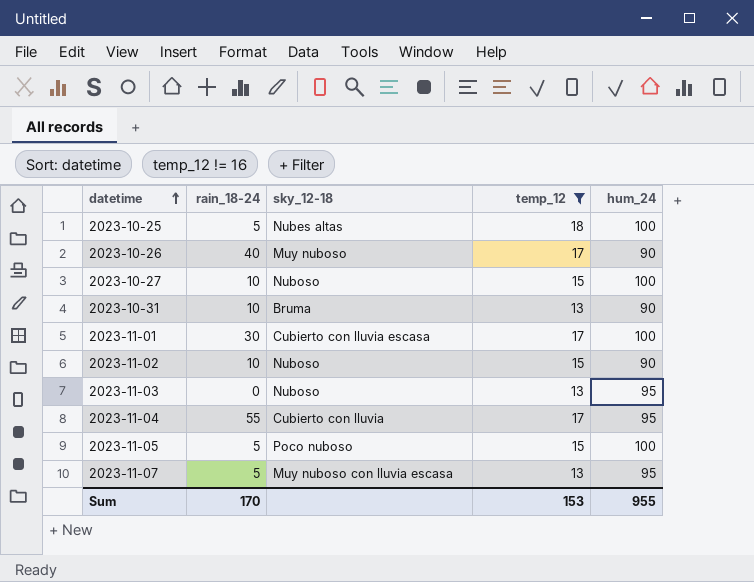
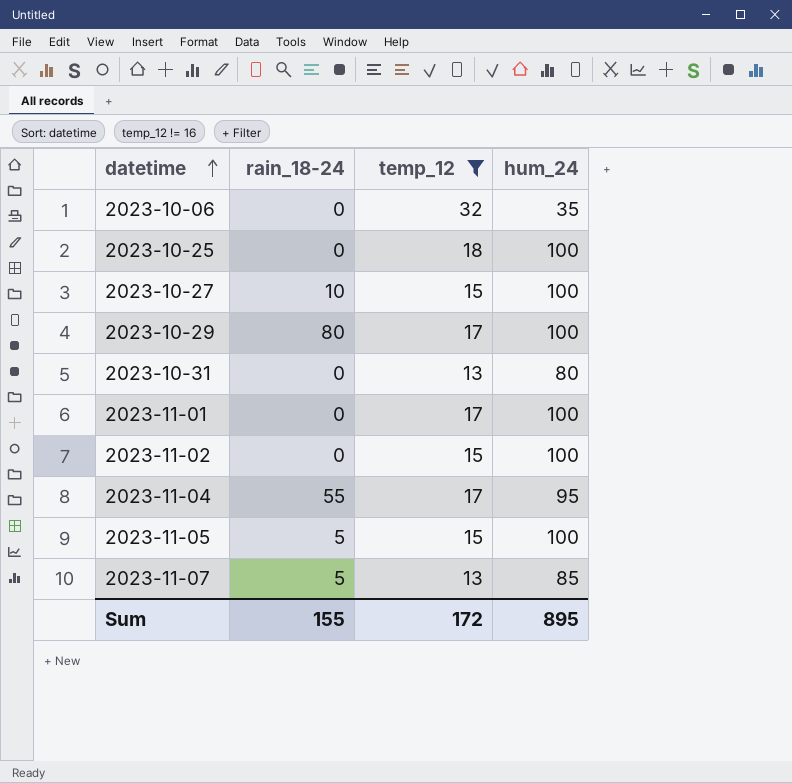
column sky_12-18 | position: 3 -> none
row 2023-10-26: 40 | Muy nuboso | 17 | 90 -> none
row 2023-11-03: 0 | Nuboso | 13 | 95 -> none
row 2023-10-06: none -> 0 | 32 | 35
2023-10-25 | rain_18-24: 5 -> 0
row 2023-10-29: none -> 80 | 17 | 100
2023-10-31 | rain_18-24: 10 -> 0
2023-10-31 | hum_24: 90 -> 80
2023-11-01 | rain_18-24: 30 -> 0
2023-11-02 | rain_18-24: 10 -> 0
2023-11-02 | hum_24: 90 -> 100
2023-11-07 | hum_24: 95 -> 85
Sum | rain_18-24: 170 -> 155
Sum | temp_12: 153 -> 172
Sum | hum_24: 955 -> 895

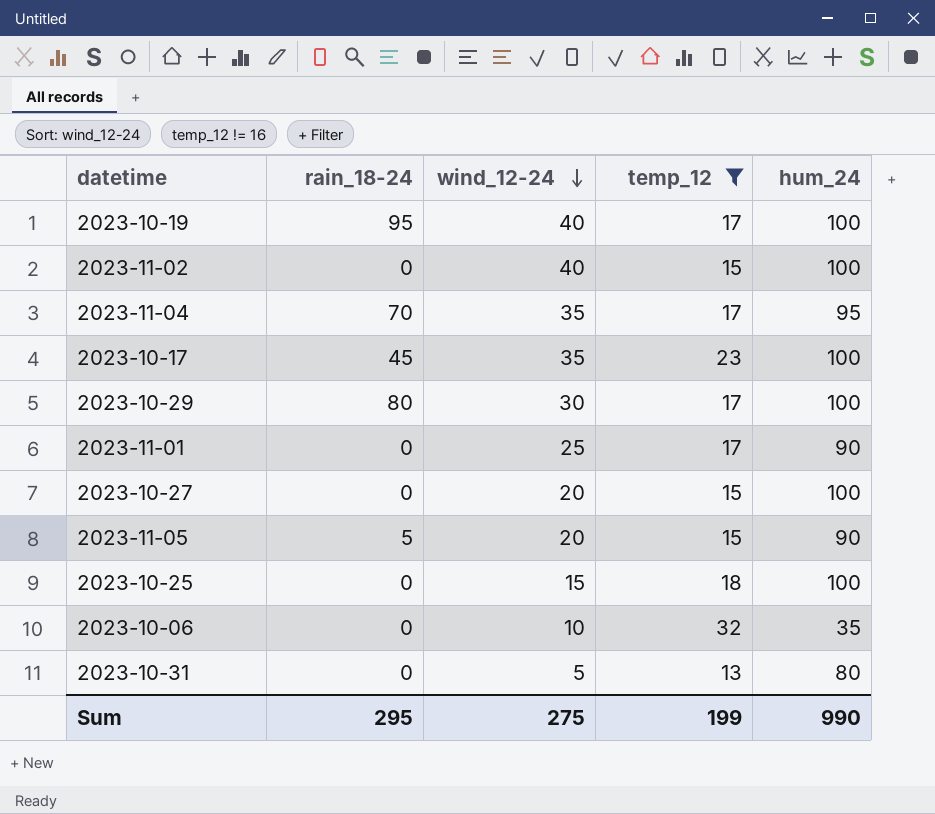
row order: datetime ascending -> wind_12-24 descending
column wind_12-24 | position: none -> 3
row 2023-11-07: 5 | 13 | 85 -> none
row 2023-10-19: none -> 95 | 40 | 17 | 100
2023-11-04 | rain_18-24: 55 -> 70
row 2023-10-17: none -> 45 | 35 | 23 | 100
2023-11-01 | hum_24: 100 -> 90
2023-10-27 | rain_18-24: 10 -> 0
2023-11-05 | hum_24: 100 -> 90
Sum | rain_18-24: 155 -> 295
Sum | temp_12: 172 -> 199
Sum | hum_24: 895 -> 990

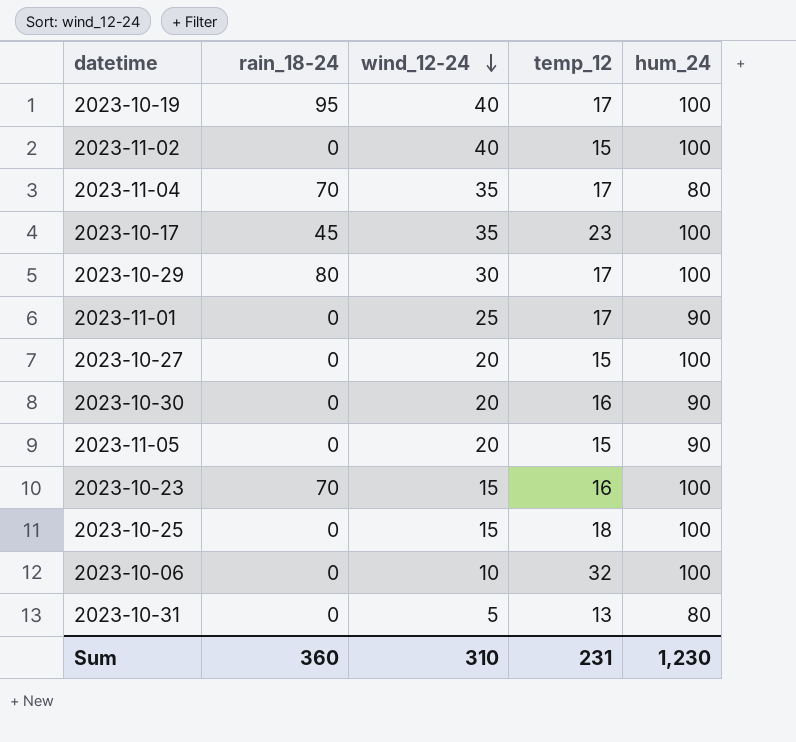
filter: temp_12 != 16 -> none
2023-11-04 | hum_24: 95 -> 80
2023-11-05 | rain_18-24: 5 -> 0
2023-10-06 | hum_24: 35 -> 100
Sum | rain_18-24: 295 -> 360
Sum | wind_12-24: 275 -> 310
Sum | temp_12: 199 -> 231
Sum | hum_24: 990 -> 1,230

